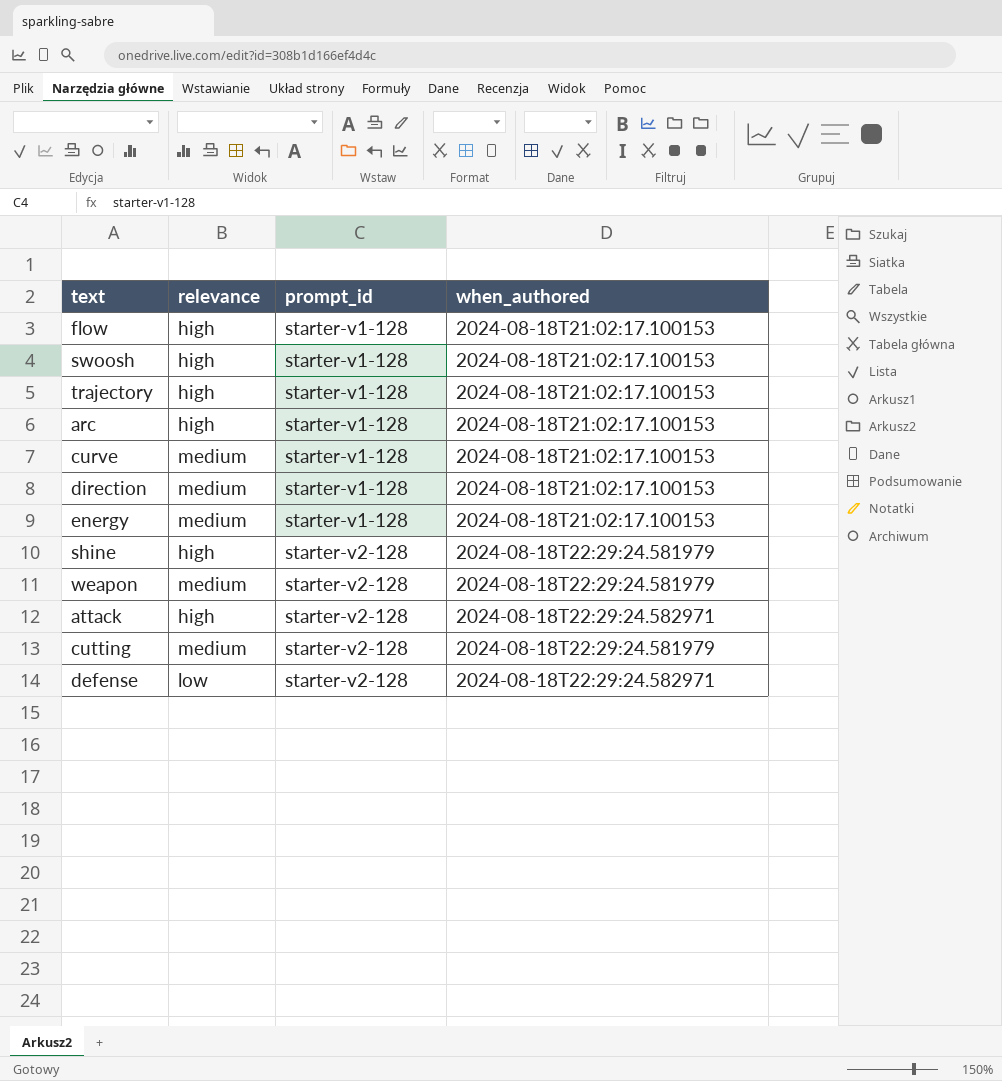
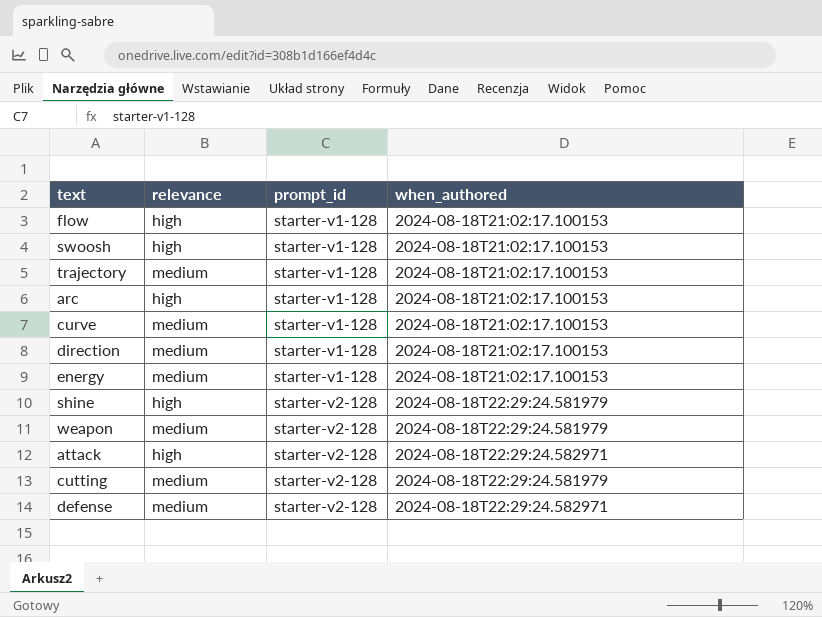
trajectory | relevance: high -> medium
defense | relevance: low -> medium

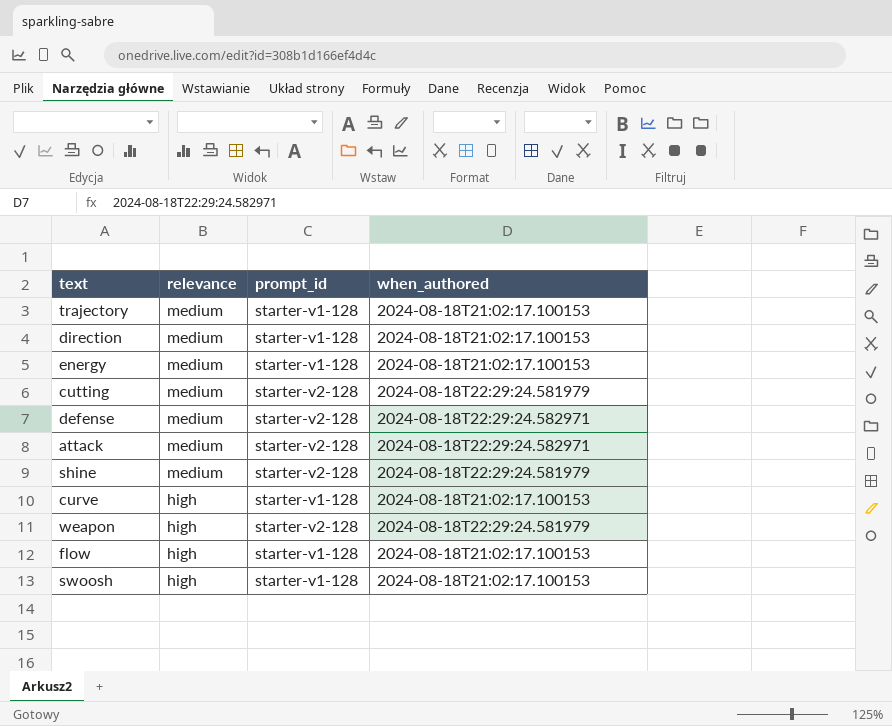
row order: prompt_id ascending -> relevance descending
row arc: high | starter-v1-128 | 2024-08-18T21:02:17.100153 -> none
attack | relevance: high -> medium
shine | relevance: high -> medium
curve | relevance: medium -> high
weapon | relevance: medium -> high

